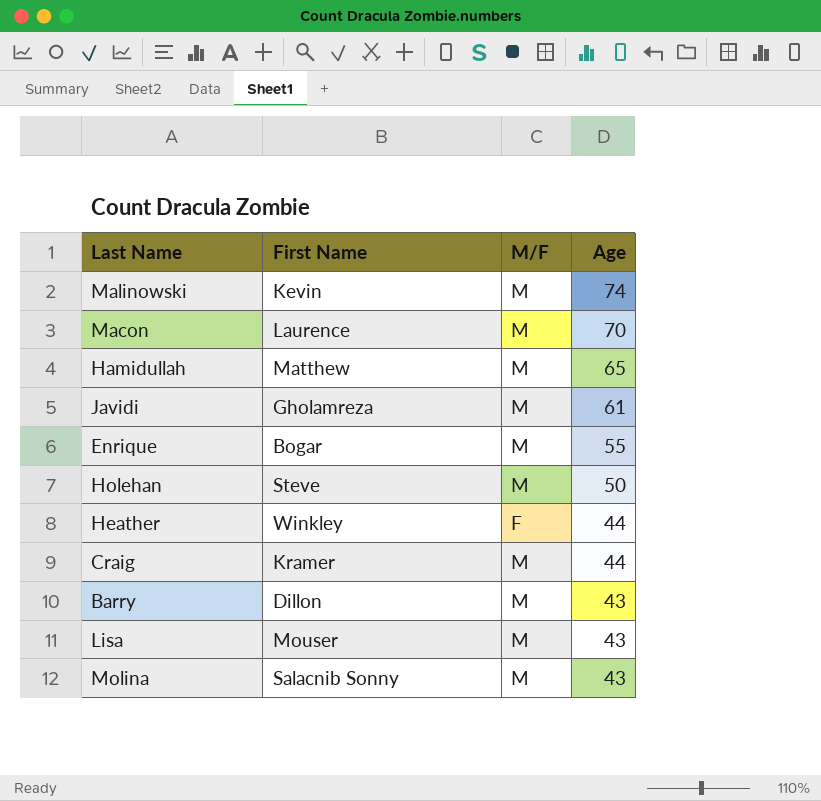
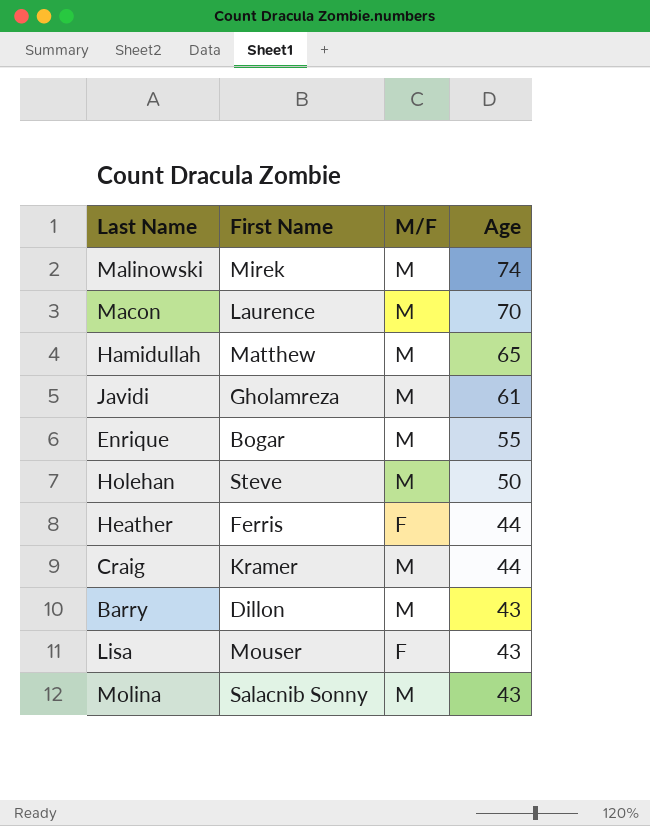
Malinowski | First Name: Kevin -> Mirek
Heather | First Name: Winkley -> Ferris
Lisa | M/F: M -> F

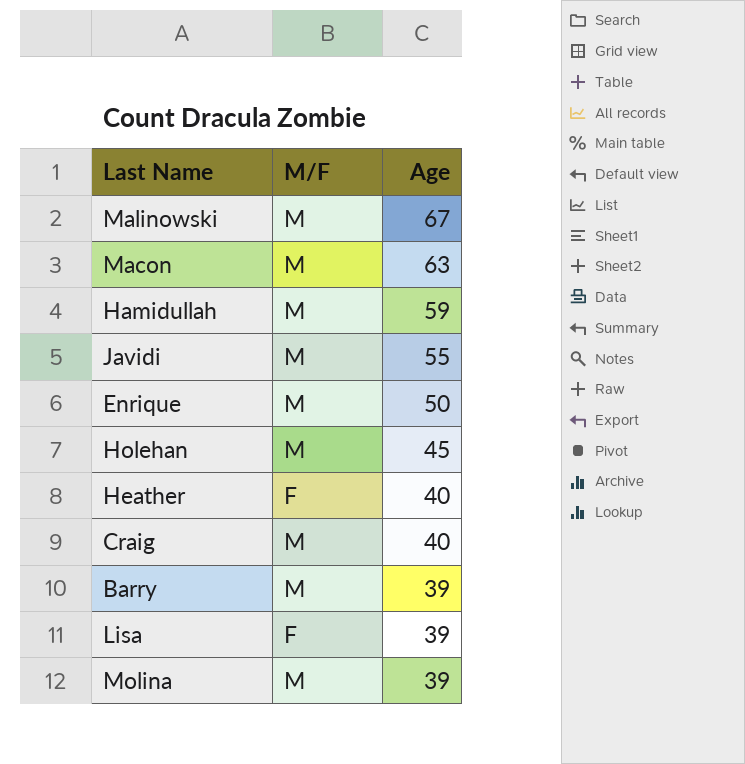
column First Name | position: 2 -> none
Malinowski | Age: 74 -> 67
Macon | Age: 70 -> 63
Hamidullah | Age: 65 -> 59
Javidi | Age: 61 -> 55
Enrique | Age: 55 -> 50
Holehan | Age: 50 -> 45
Heather | Age: 44 -> 40
Craig | Age: 44 -> 40
Barry | Age: 43 -> 39
Lisa | Age: 43 -> 39
Molina | Age: 43 -> 39

